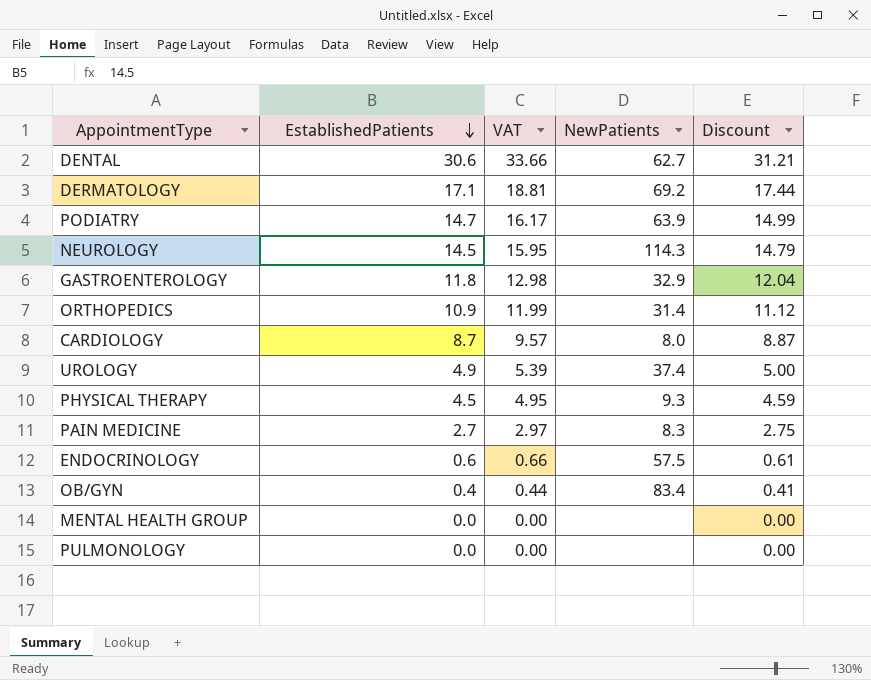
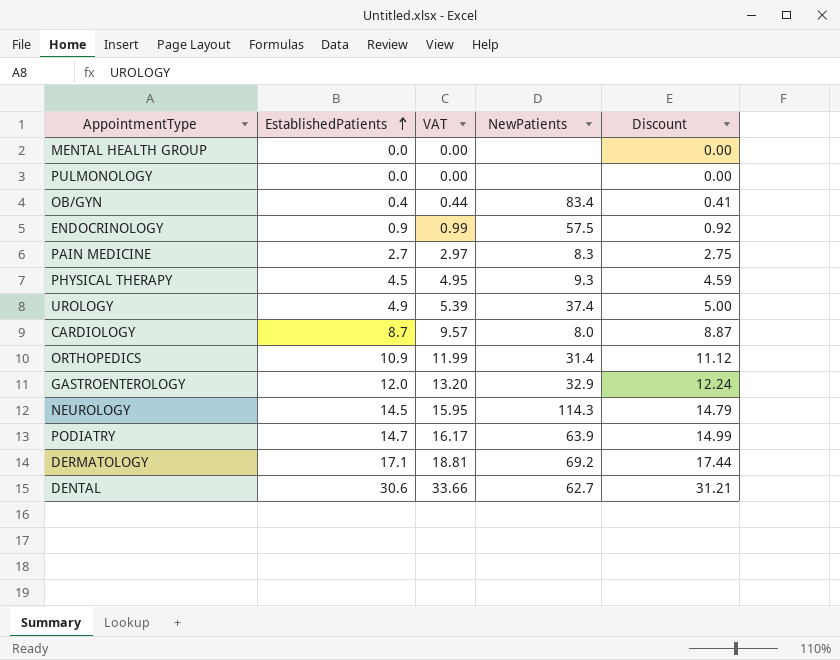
row order: EstablishedPatients descending -> EstablishedPatients ascending
ENDOCRINOLOGY | EstablishedPatients: 0.6 -> 0.9
ENDOCRINOLOGY | VAT: 0.66 -> 0.99
ENDOCRINOLOGY | Discount: 0.61 -> 0.92
GASTROENTEROLOGY | EstablishedPatients: 11.8 -> 12.0
GASTROENTEROLOGY | VAT: 12.98 -> 13.20
GASTROENTEROLOGY | Discount: 12.04 -> 12.24

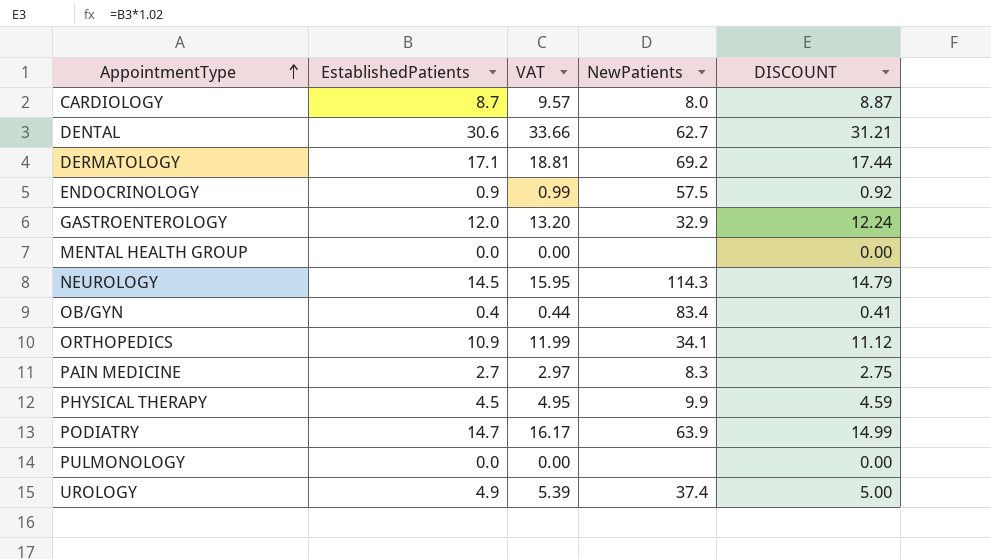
row order: EstablishedPatients ascending -> AppointmentType ascending
column name: Discount -> DISCOUNT
ORTHOPEDICS | NewPatients: 31.4 -> 34.1
PHYSICAL THERAPY | NewPatients: 9.3 -> 9.9

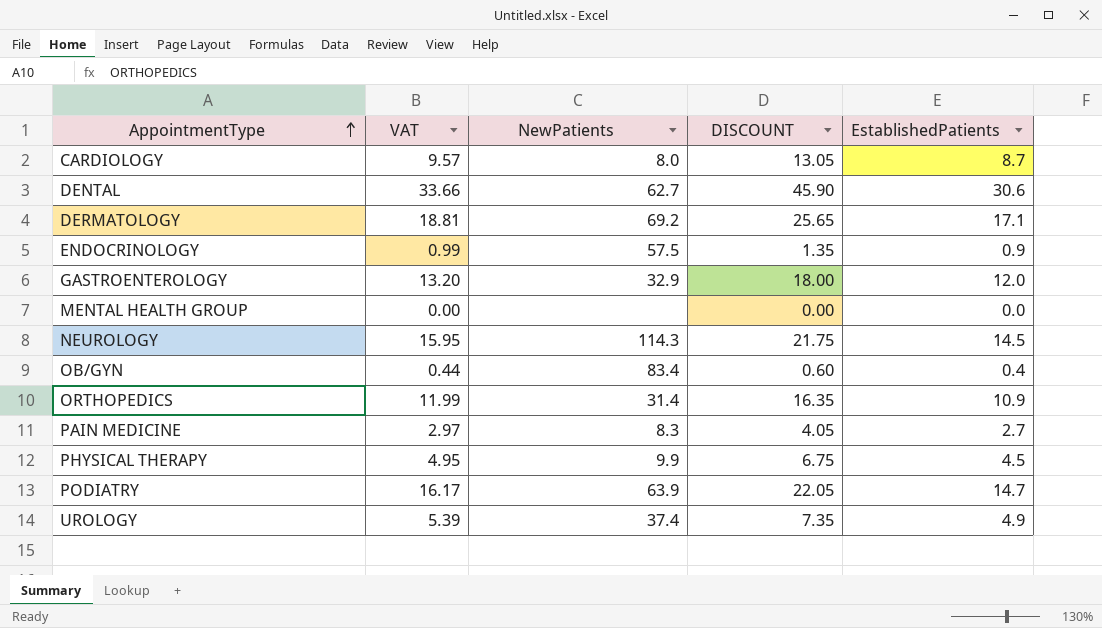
column DISCOUNT | formula: [EstablishedPatients] * 1.02 -> [EstablishedPatients] * 1.5
column EstablishedPatients | position: 2 -> 5
row PULMONOLOGY: 0.0 | 0.00 | none | 0.00 -> none
ORTHOPEDICS | NewPatients: 34.1 -> 31.4

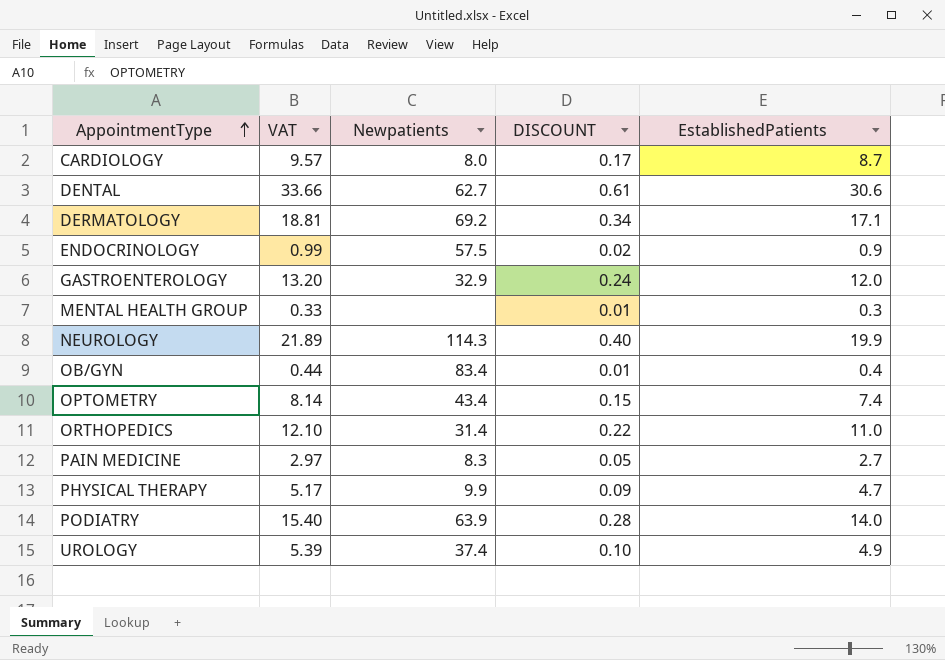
column name: NewPatients -> Newpatients
column DISCOUNT | formula: [EstablishedPatients] * 1.5 -> [EstablishedPatients] * 0.02
MENTAL HEALTH GROUP | VAT: 0.00 -> 0.33
MENTAL HEALTH GROUP | EstablishedPatients: 0.0 -> 0.3
NEUROLOGY | VAT: 15.95 -> 21.89
NEUROLOGY | EstablishedPatients: 14.5 -> 19.9
row OPTOMETRY: none -> 8.14 | 43.4 | 0.15 | 7.4
ORTHOPEDICS | VAT: 11.99 -> 12.10
ORTHOPEDICS | EstablishedPatients: 10.9 -> 11.0
PHYSICAL THERAPY | VAT: 4.95 -> 5.17
PHYSICAL THERAPY | EstablishedPatients: 4.5 -> 4.7
PODIATRY | VAT: 16.17 -> 15.40
PODIATRY | EstablishedPatients: 14.7 -> 14.0

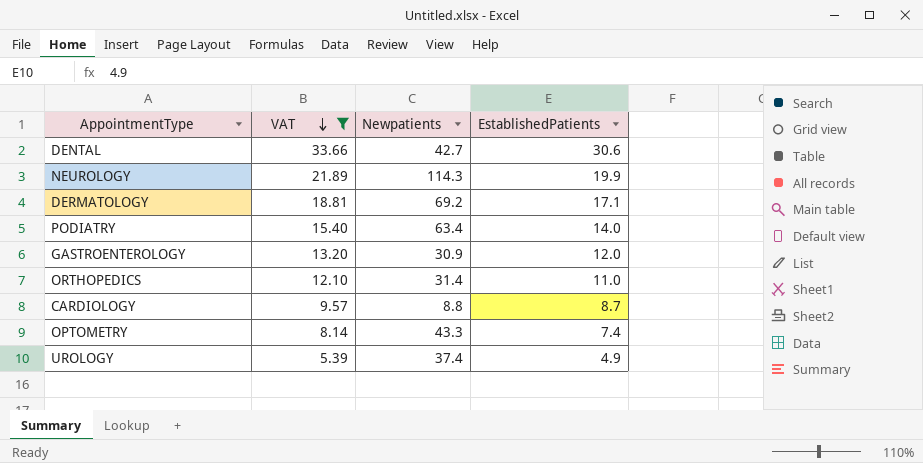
filter: none -> VAT >= 5.39
row order: AppointmentType ascending -> VAT descending
column DISCOUNT | formula: [EstablishedPatients] * 0.02 -> none
DENTAL | Newpatients: 62.7 -> 42.7
PODIATRY | Newpatients: 63.9 -> 63.4
GASTROENTEROLOGY | Newpatients: 32.9 -> 30.9
CARDIOLOGY | Newpatients: 8.0 -> 8.8
OPTOMETRY | Newpatients: 43.4 -> 43.3

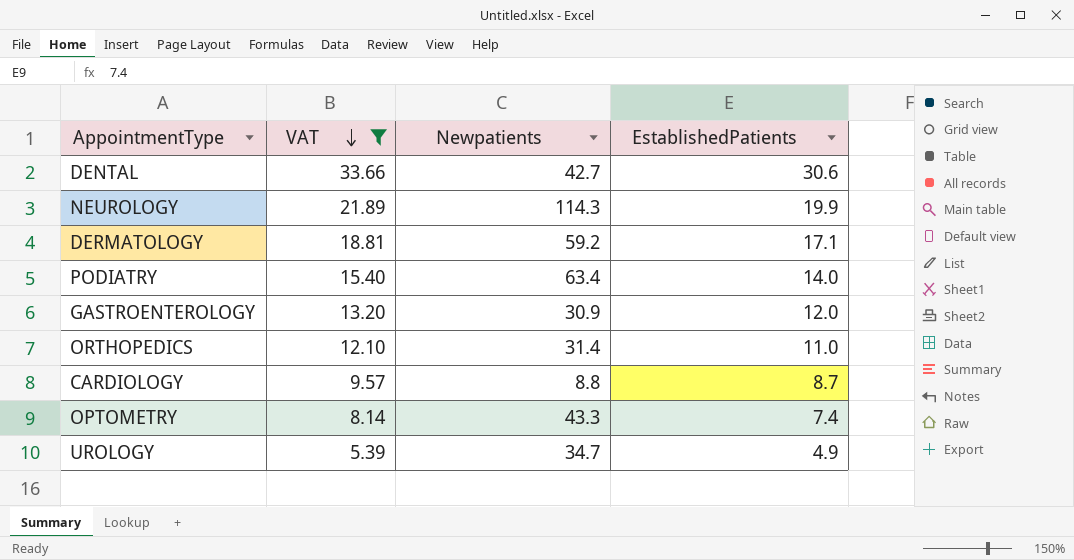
DERMATOLOGY | Newpatients: 69.2 -> 59.2
UROLOGY | Newpatients: 37.4 -> 34.7

